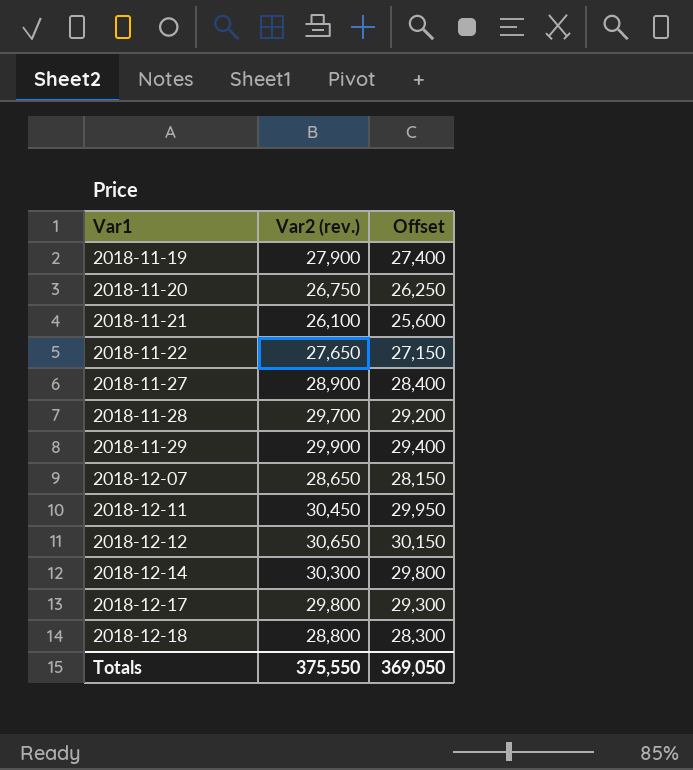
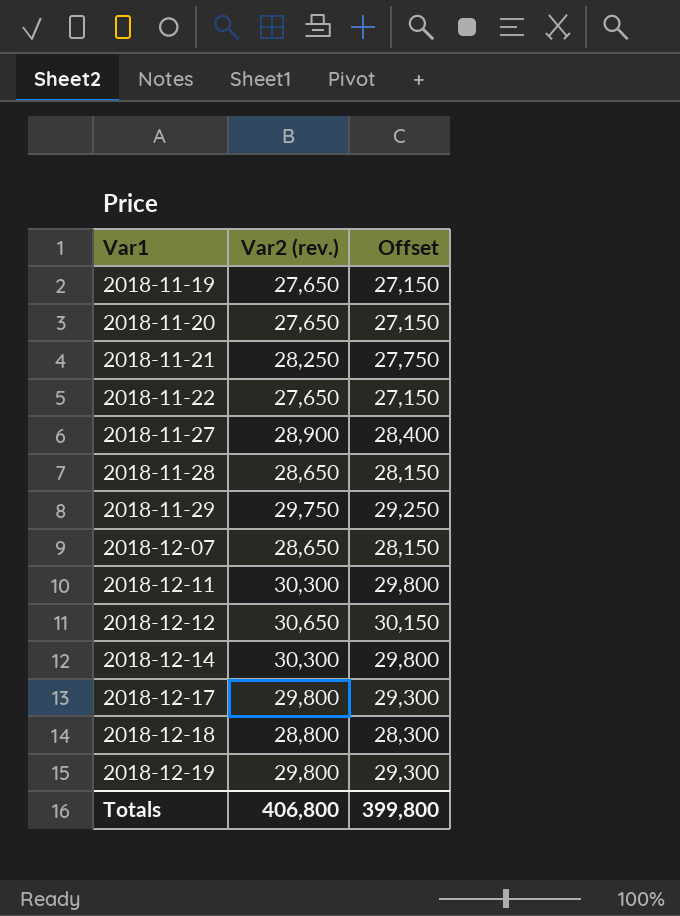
2018-11-19 | Var2 (rev.): 27,900 -> 27,650
2018-11-19 | Offset: 27,400 -> 27,150
2018-11-20 | Var2 (rev.): 26,750 -> 27,650
2018-11-20 | Offset: 26,250 -> 27,150
2018-11-21 | Var2 (rev.): 26,100 -> 28,250
2018-11-21 | Offset: 25,600 -> 27,750
2018-11-28 | Var2 (rev.): 29,700 -> 28,650
2018-11-28 | Offset: 29,200 -> 28,150
2018-11-29 | Var2 (rev.): 29,900 -> 29,750
2018-11-29 | Offset: 29,400 -> 29,250
2018-12-11 | Var2 (rev.): 30,450 -> 30,300
2018-12-11 | Offset: 29,950 -> 29,800
row 2018-12-19: none -> 29,800 | 29,300
Totals | Var2 (rev.): 375,550 -> 406,800
Totals | Offset: 369,050 -> 399,800

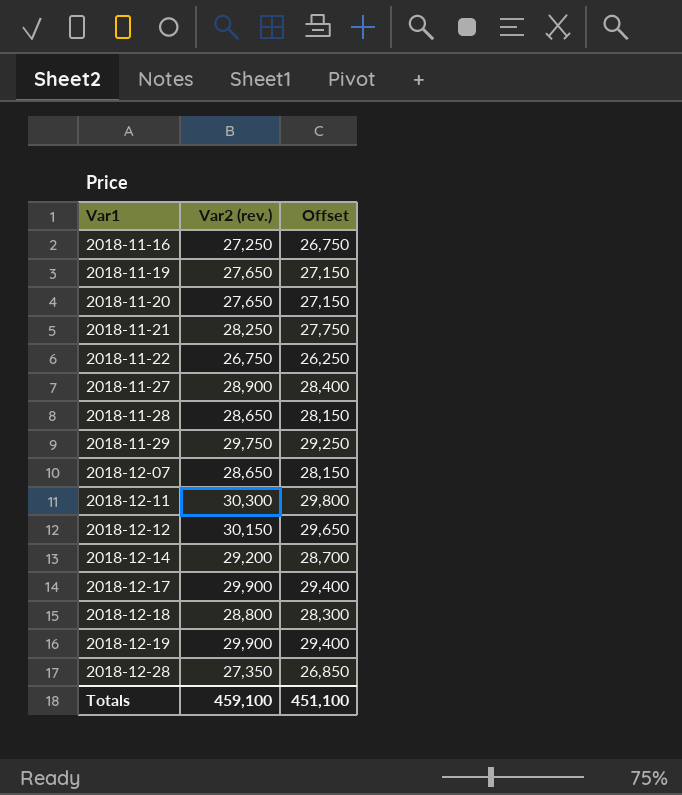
row 2018-11-16: none -> 27,250 | 26,750
2018-11-22 | Var2 (rev.): 27,650 -> 26,750
2018-11-22 | Offset: 27,150 -> 26,250
2018-12-12 | Var2 (rev.): 30,650 -> 30,150
2018-12-12 | Offset: 30,150 -> 29,650
2018-12-14 | Var2 (rev.): 30,300 -> 29,200
2018-12-14 | Offset: 29,800 -> 28,700
2018-12-17 | Var2 (rev.): 29,800 -> 29,900
2018-12-17 | Offset: 29,300 -> 29,400
2018-12-19 | Var2 (rev.): 29,800 -> 29,900
2018-12-19 | Offset: 29,300 -> 29,400
row 2018-12-28: none -> 27,350 | 26,850
Totals | Var2 (rev.): 406,800 -> 459,100
Totals | Offset: 399,800 -> 451,100

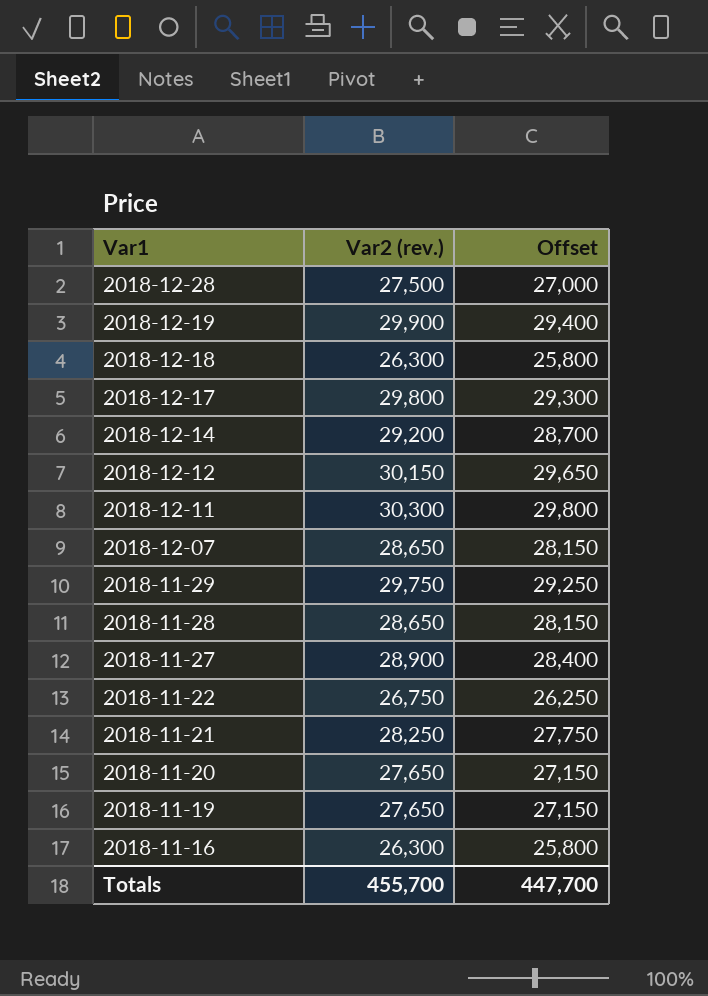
row order: Var1 ascending -> Var1 descending
2018-12-28 | Var2 (rev.): 27,350 -> 27,500
2018-12-28 | Offset: 26,850 -> 27,000
2018-12-18 | Var2 (rev.): 28,800 -> 26,300
2018-12-18 | Offset: 28,300 -> 25,800
2018-12-17 | Var2 (rev.): 29,900 -> 29,800
2018-12-17 | Offset: 29,400 -> 29,300
2018-11-16 | Var2 (rev.): 27,250 -> 26,300
2018-11-16 | Offset: 26,750 -> 25,800
Totals | Var2 (rev.): 459,100 -> 455,700
Totals | Offset: 451,100 -> 447,700

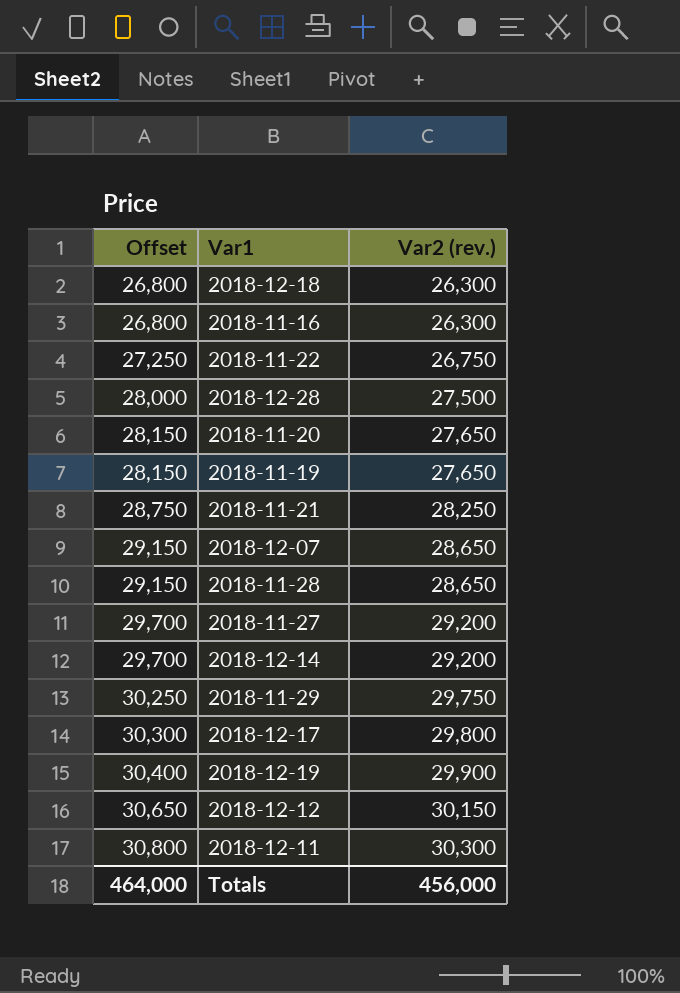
row order: Var1 descending -> Offset ascending
column Offset | formula: [Var2 (rev.)] - 500 -> [Var2 (rev.)] + 500
column Offset | position: 3 -> 1
2018-11-27 | Var2 (rev.): 28,900 -> 29,200
Totals | Offset: 447,700 -> 464,000
Totals | Var2 (rev.): 455,700 -> 456,000

